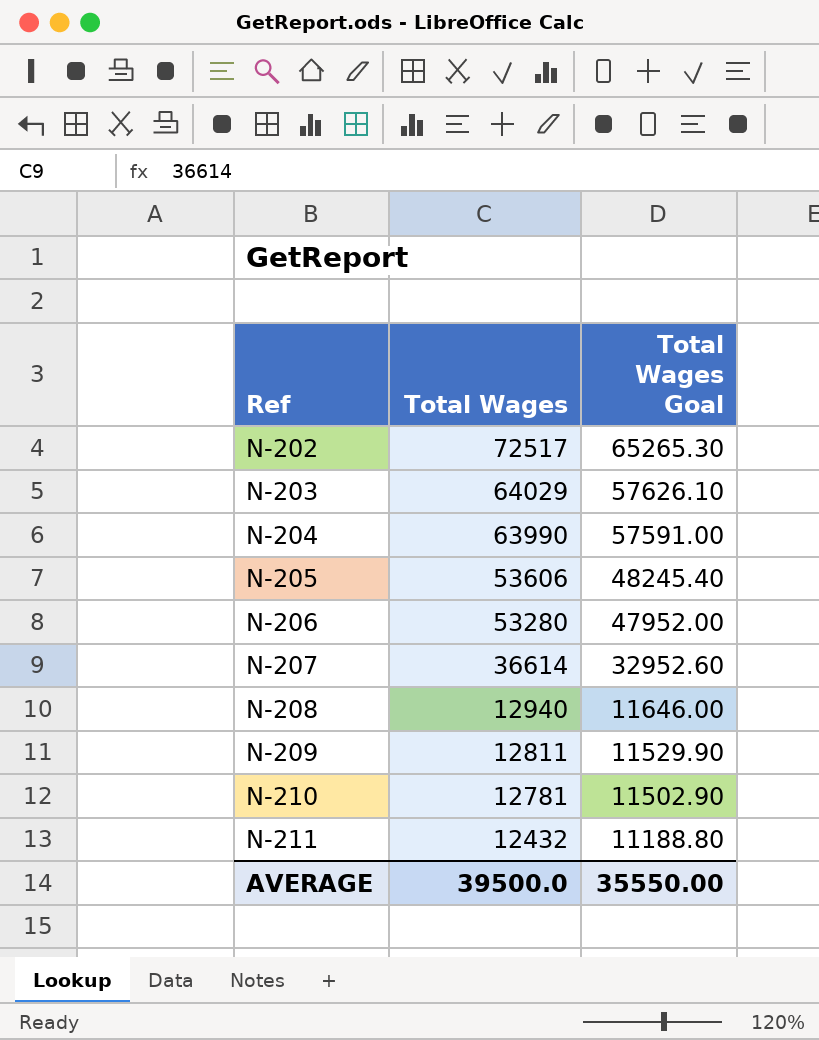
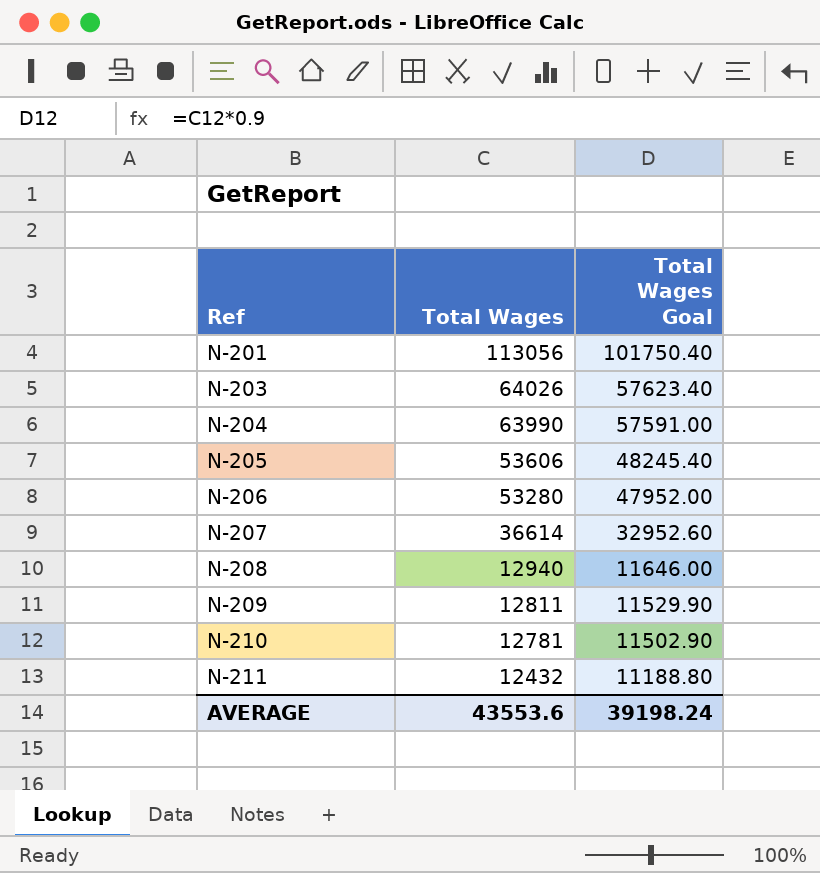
row N-202: 72517 | 65265.30 -> none
row N-201: none -> 113056 | 101750.40
N-203 | Total Wages: 64029 -> 64026
N-203 | Total Wages Goal: 57626.10 -> 57623.40
AVERAGE | Total Wages: 39500.0 -> 43553.6
AVERAGE | Total Wages Goal: 35550.00 -> 39198.24

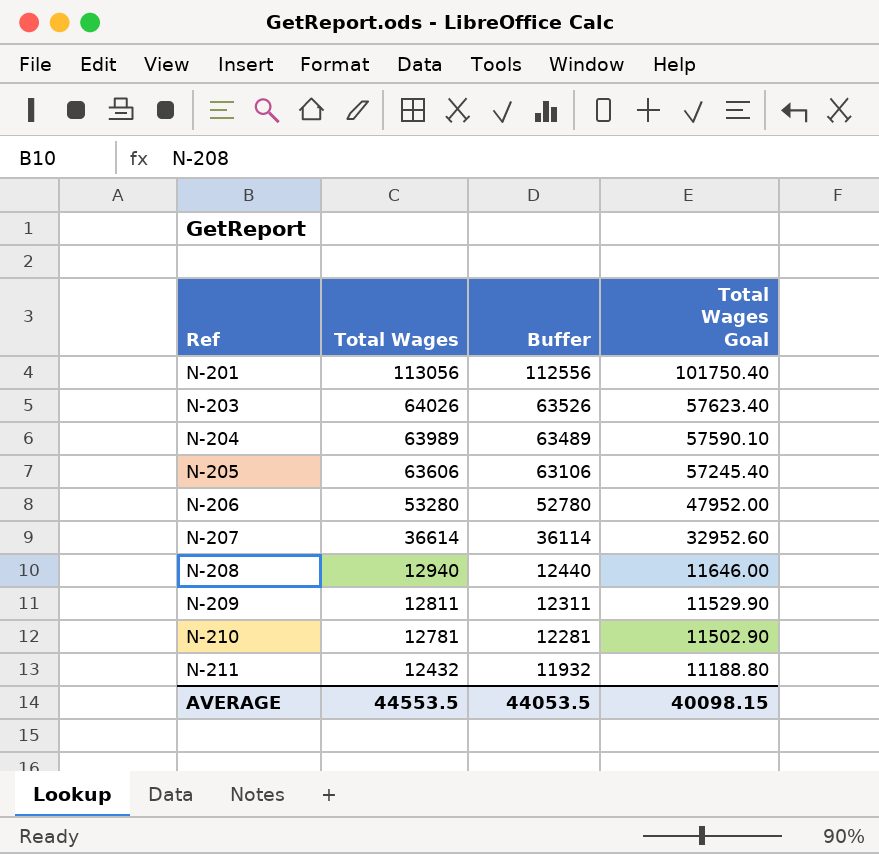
column Buffer | formula: none -> [Total Wages] - 500
N-204 | Total Wages: 63990 -> 63989
N-204 | Total Wages Goal: 57591.00 -> 57590.10
N-205 | Total Wages: 53606 -> 63606
N-205 | Total Wages Goal: 48245.40 -> 57245.40
AVERAGE | Total Wages: 43553.6 -> 44553.5
AVERAGE | Total Wages Goal: 39198.24 -> 40098.15

